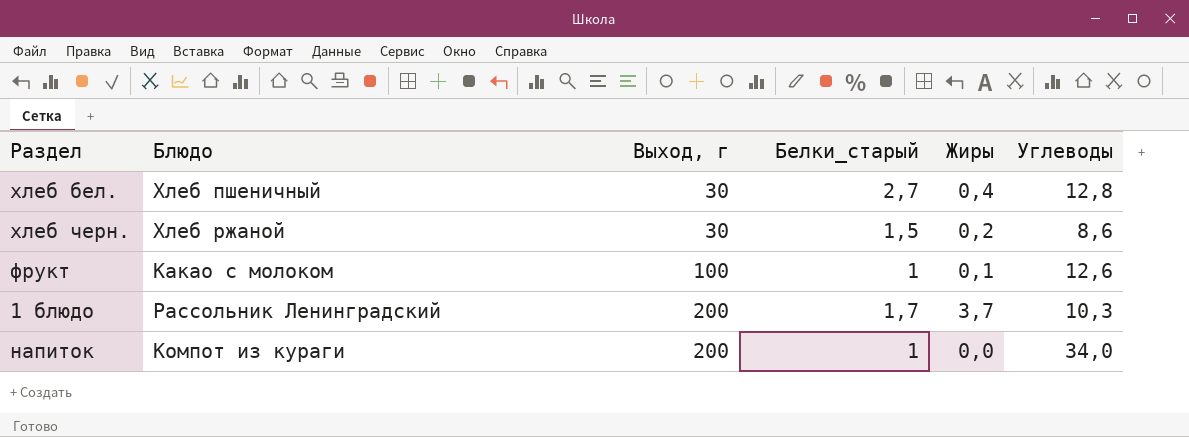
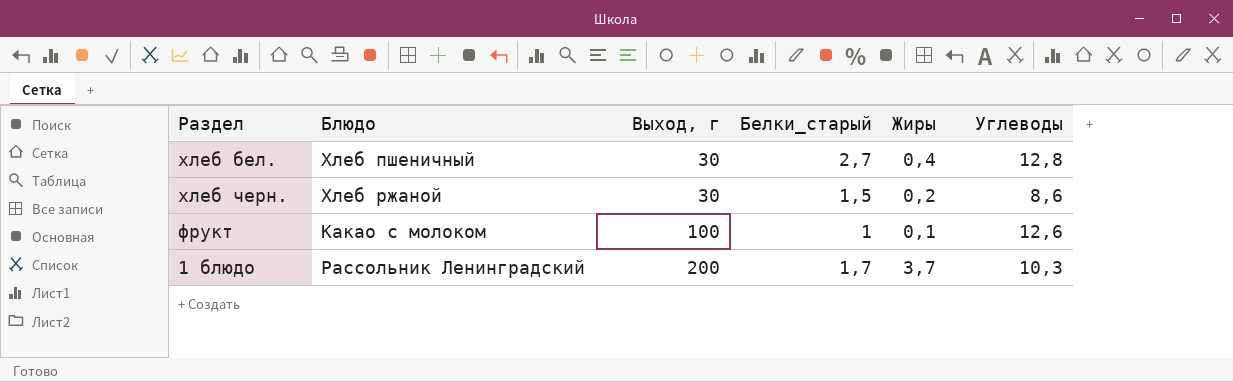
row напиток: Компот из кураги | 200 | 1 | 0,0 | 34,0 -> none

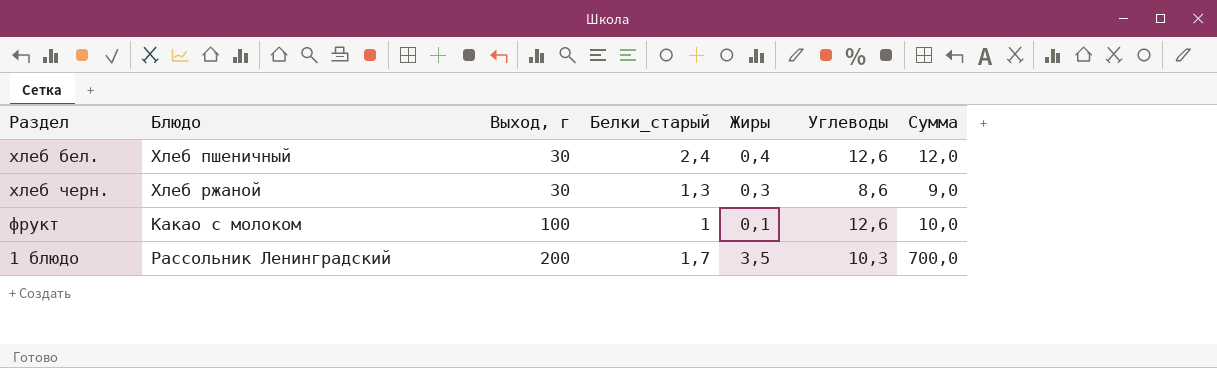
column Сумма | formula: none -> [Выход, г] * [Жиры]
хлеб бел. | Белки_старый: 2,7 -> 2,4
хлеб бел. | Углеводы: 12,8 -> 12,6
хлеб черн. | Белки_старый: 1,5 -> 1,3
хлеб черн. | Жиры: 0,2 -> 0,3
1 блюдо | Жиры: 3,7 -> 3,5

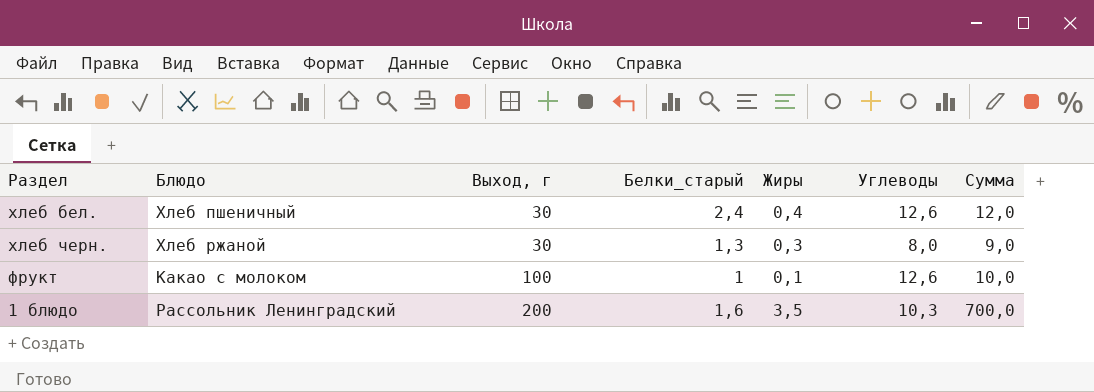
хлеб черн. | Углеводы: 8,6 -> 8,0
1 блюдо | Белки_старый: 1,7 -> 1,6

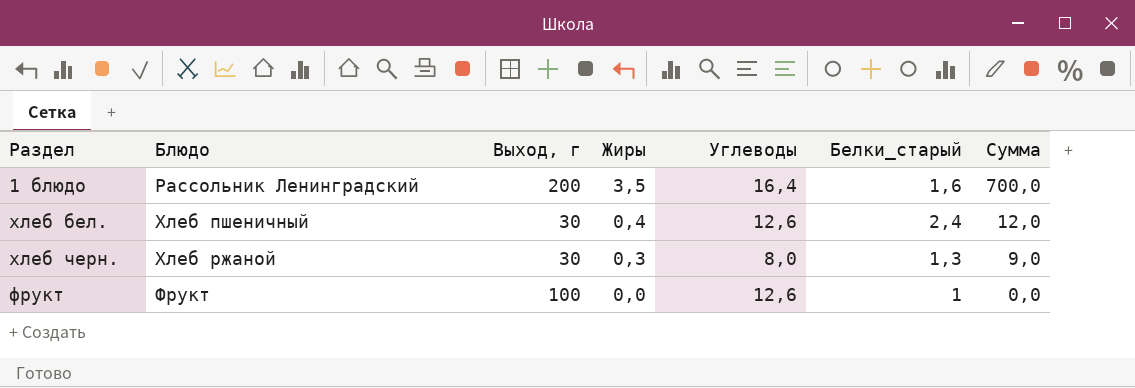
row order: Выход, г ascending -> Жиры descending
column Белки_старый | position: 4 -> 6
1 блюдо | Углеводы: 10,3 -> 16,4
фрукт | Блюдо: Какао с молоком -> Фрукт
фрукт | Жиры: 0,1 -> 0,0
фрукт | Сумма: 10,0 -> 0,0

